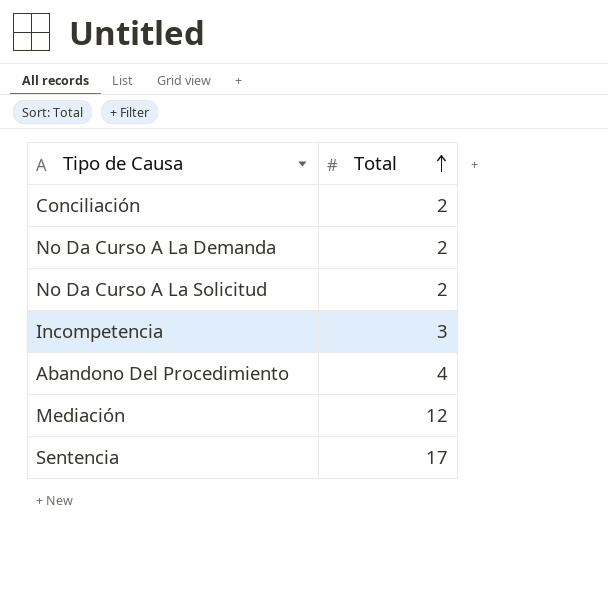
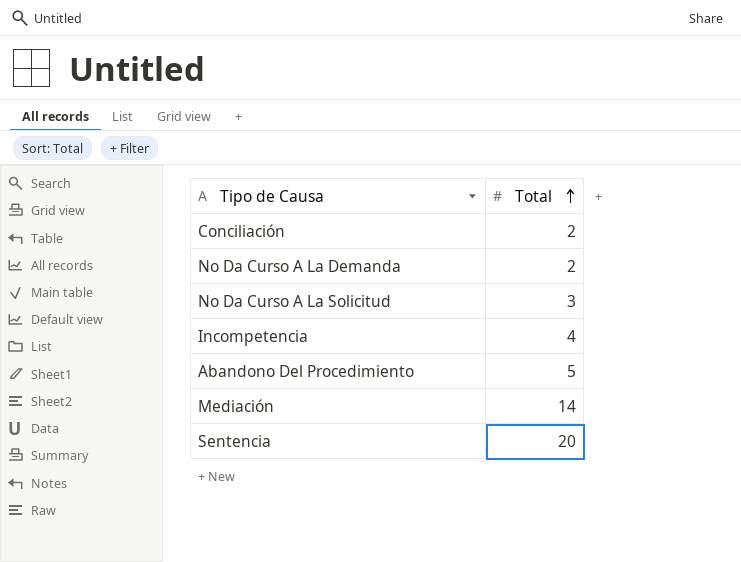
No Da Curso A La Solicitud | Total: 2 -> 3
Incompetencia | Total: 3 -> 4
Abandono Del Procedimiento | Total: 4 -> 5
Mediación | Total: 12 -> 14
Sentencia | Total: 17 -> 20

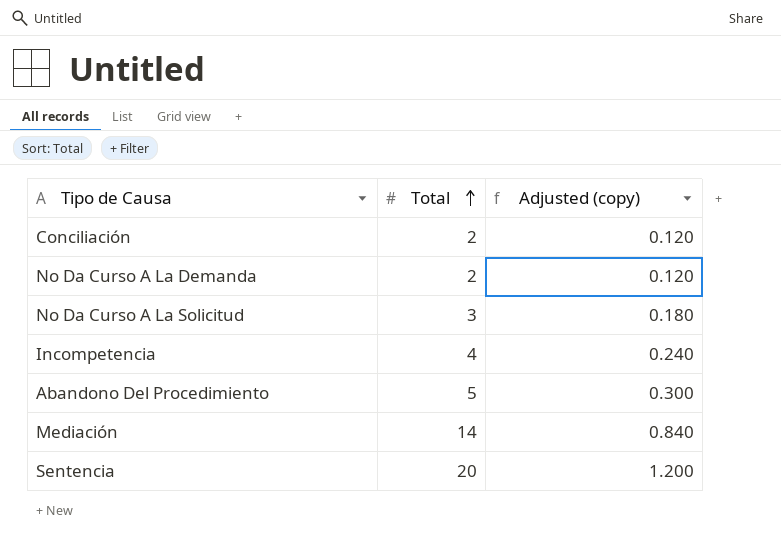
column Adjusted (copy) | formula: none -> [Total] * 0.06

